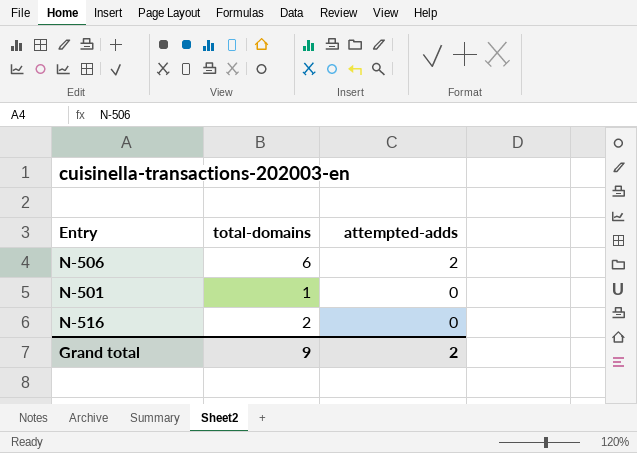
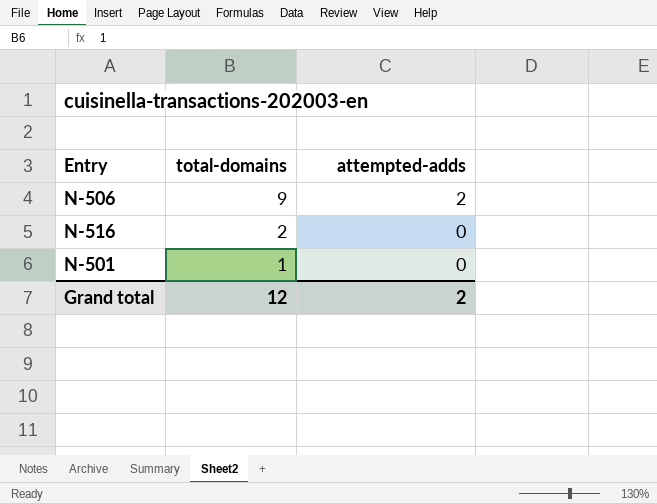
row order: attempted-adds descending -> total-domains descending
N-506 | total-domains: 6 -> 9
Grand total | total-domains: 9 -> 12

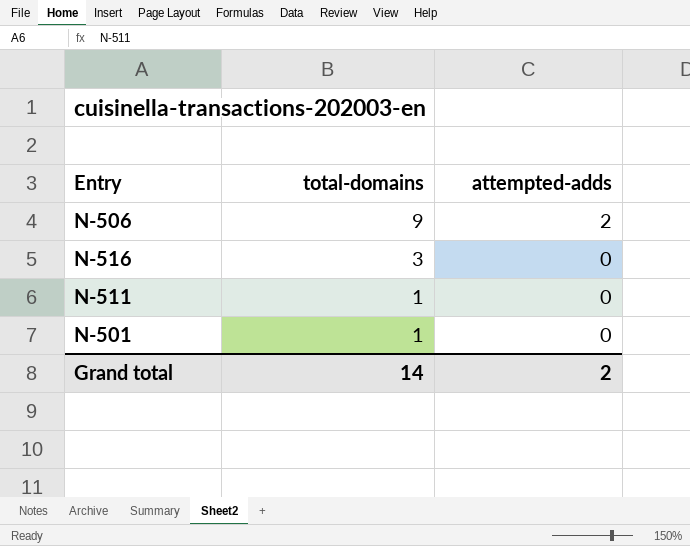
N-516 | total-domains: 2 -> 3
row N-511: none -> 1 | 0
Grand total | total-domains: 12 -> 14

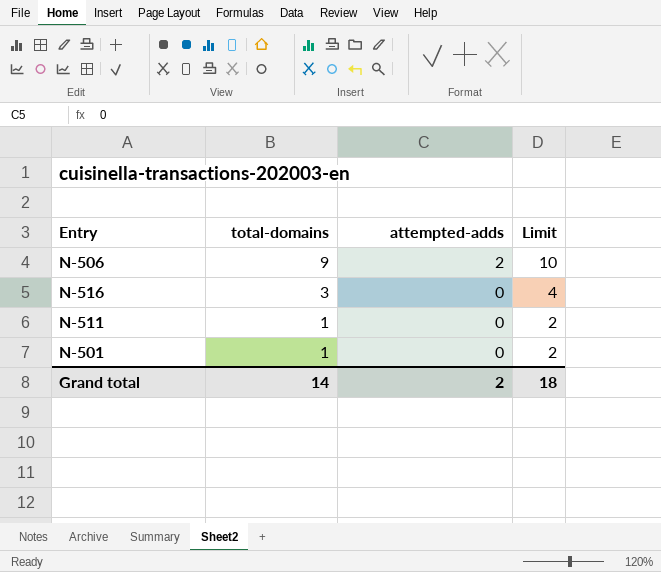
column Limit | formula: none -> [total-domains] + 1

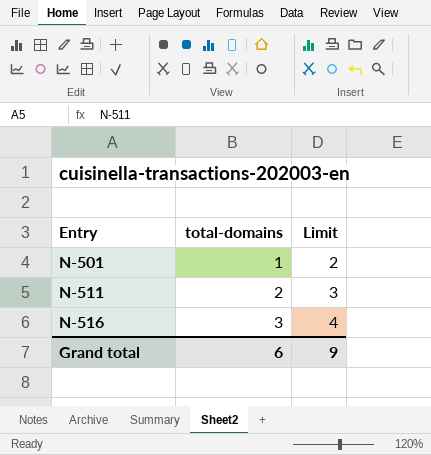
row order: total-domains descending -> Entry ascending
column attempted-adds | position: 3 -> none
row N-506: 9 | 2 | 10 -> none
N-511 | total-domains: 1 -> 2
N-511 | Limit: 2 -> 3
Grand total | total-domains: 14 -> 6
Grand total | Limit: 18 -> 9

